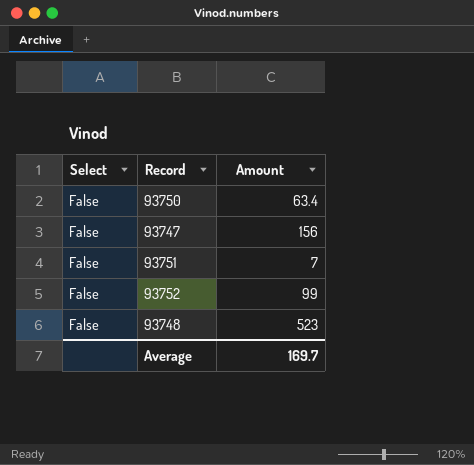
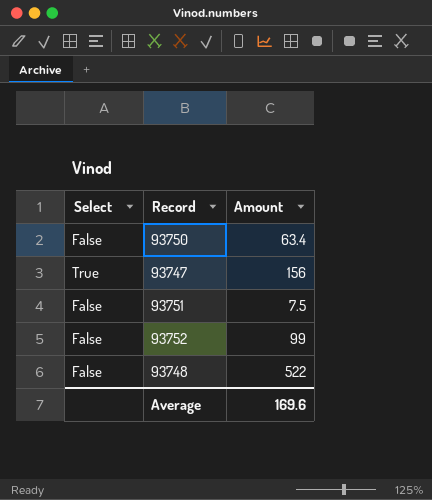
93747 | Select: False -> True
93751 | Amount: 7 -> 7.5
93748 | Amount: 523 -> 522
Average | Amount: 169.7 -> 169.6

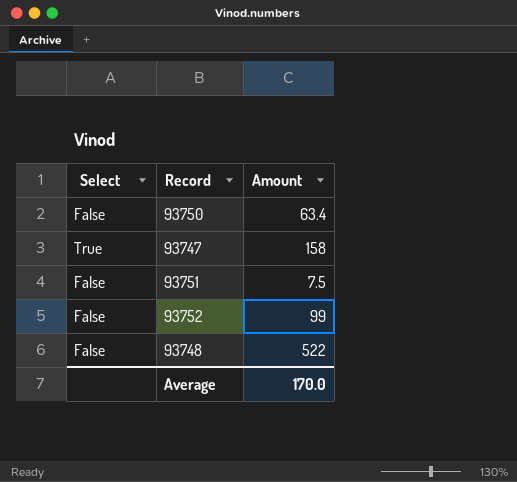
93747 | Amount: 156 -> 158
Average | Amount: 169.6 -> 170.0

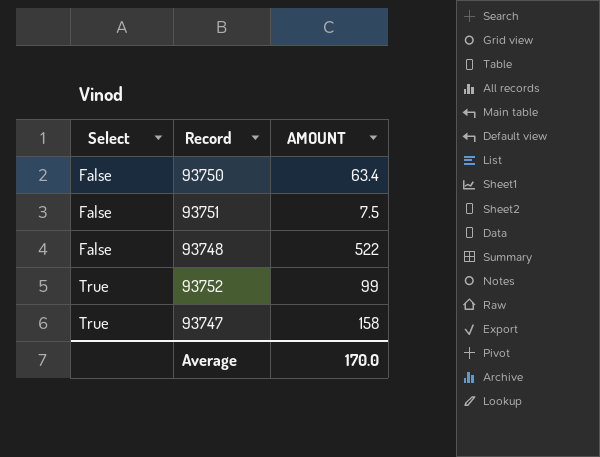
row order: none -> Select ascending
column name: Amount -> AMOUNT
93752 | Select: False -> True

